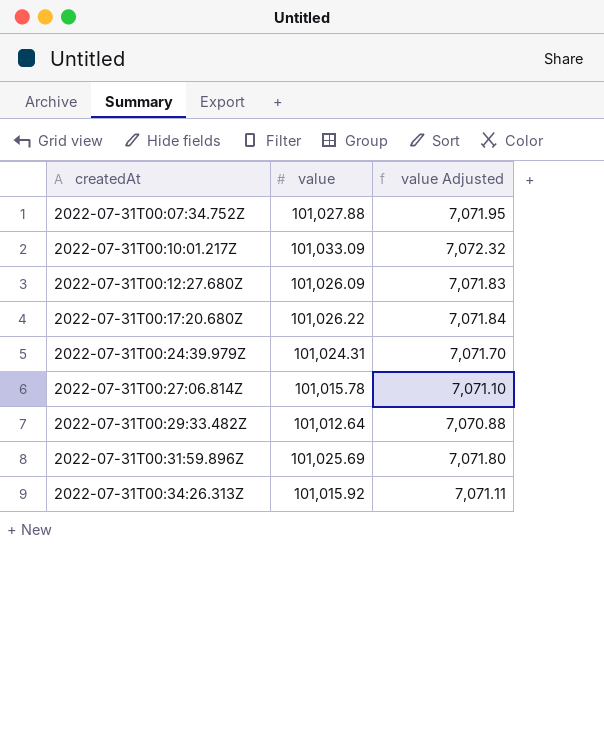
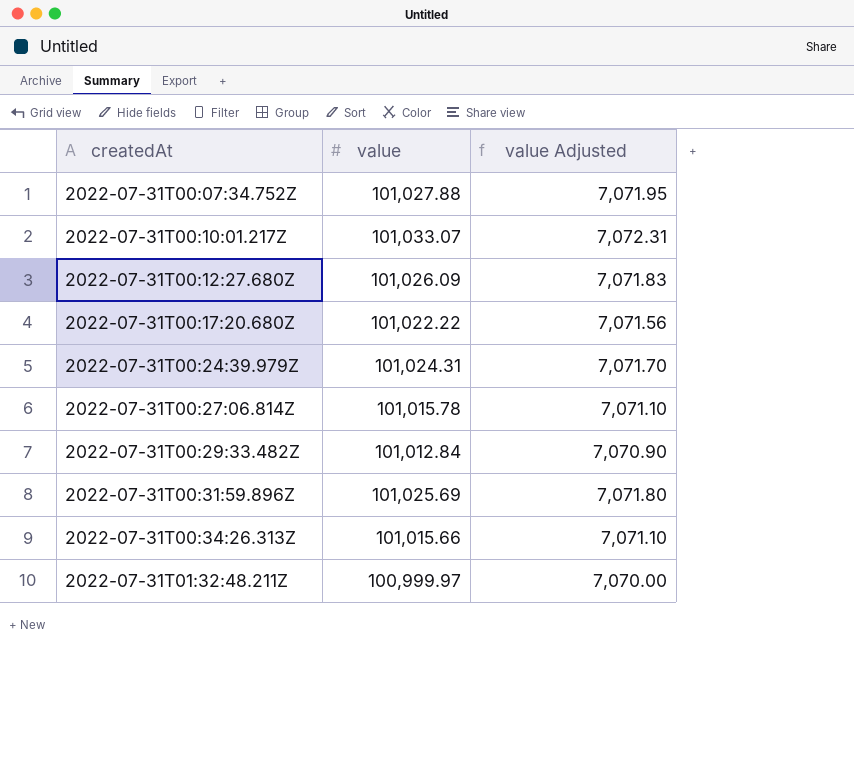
2022-07-31T00:10:01.217Z | value: 101,033.09 -> 101,033.07
2022-07-31T00:10:01.217Z | value Adjusted: 7,072.32 -> 7,072.31
2022-07-31T00:17:20.680Z | value: 101,026.22 -> 101,022.22
2022-07-31T00:17:20.680Z | value Adjusted: 7,071.84 -> 7,071.56
2022-07-31T00:29:33.482Z | value: 101,012.64 -> 101,012.84
2022-07-31T00:29:33.482Z | value Adjusted: 7,070.88 -> 7,070.90
2022-07-31T00:34:26.313Z | value: 101,015.92 -> 101,015.66
2022-07-31T00:34:26.313Z | value Adjusted: 7,071.11 -> 7,071.10
row 2022-07-31T01:32:48.211Z: none -> 100,999.97 | 7,070.00

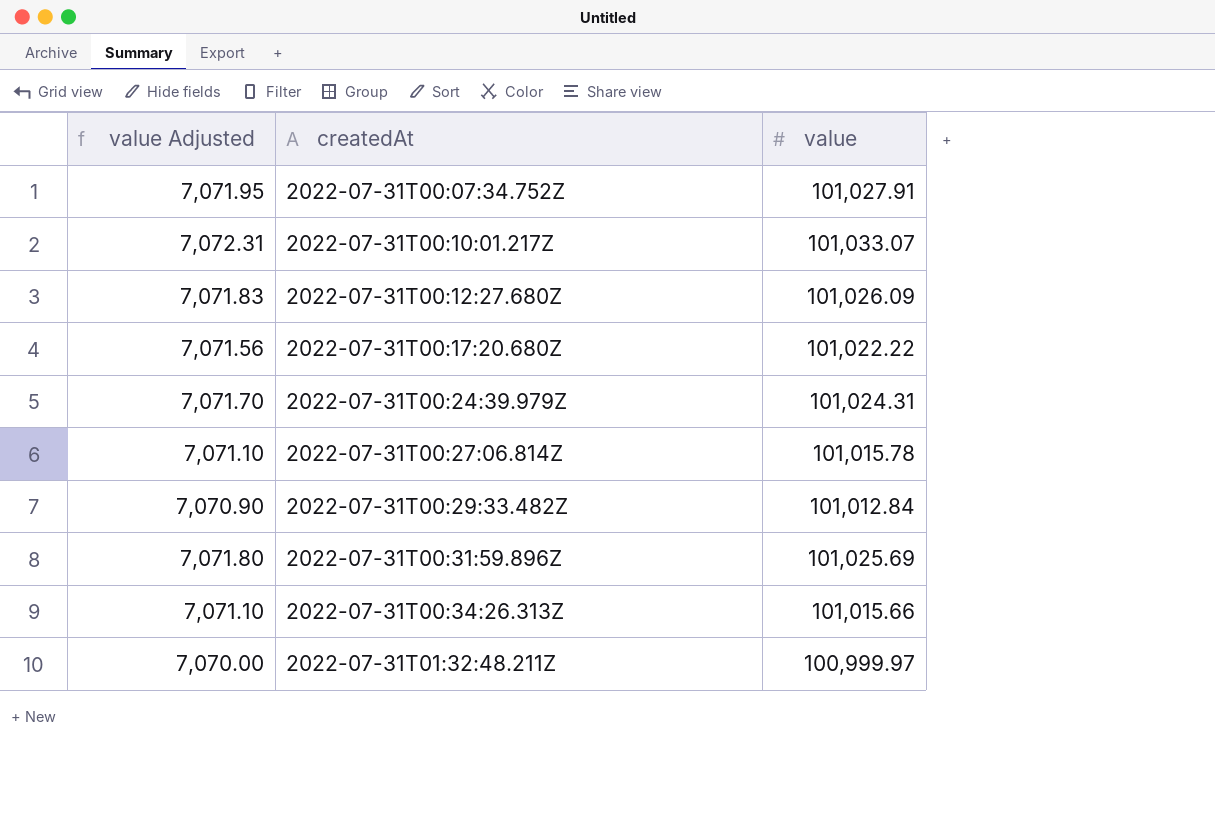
column value Adjusted | position: 3 -> 1
2022-07-31T00:07:34.752Z | value: 101,027.88 -> 101,027.91

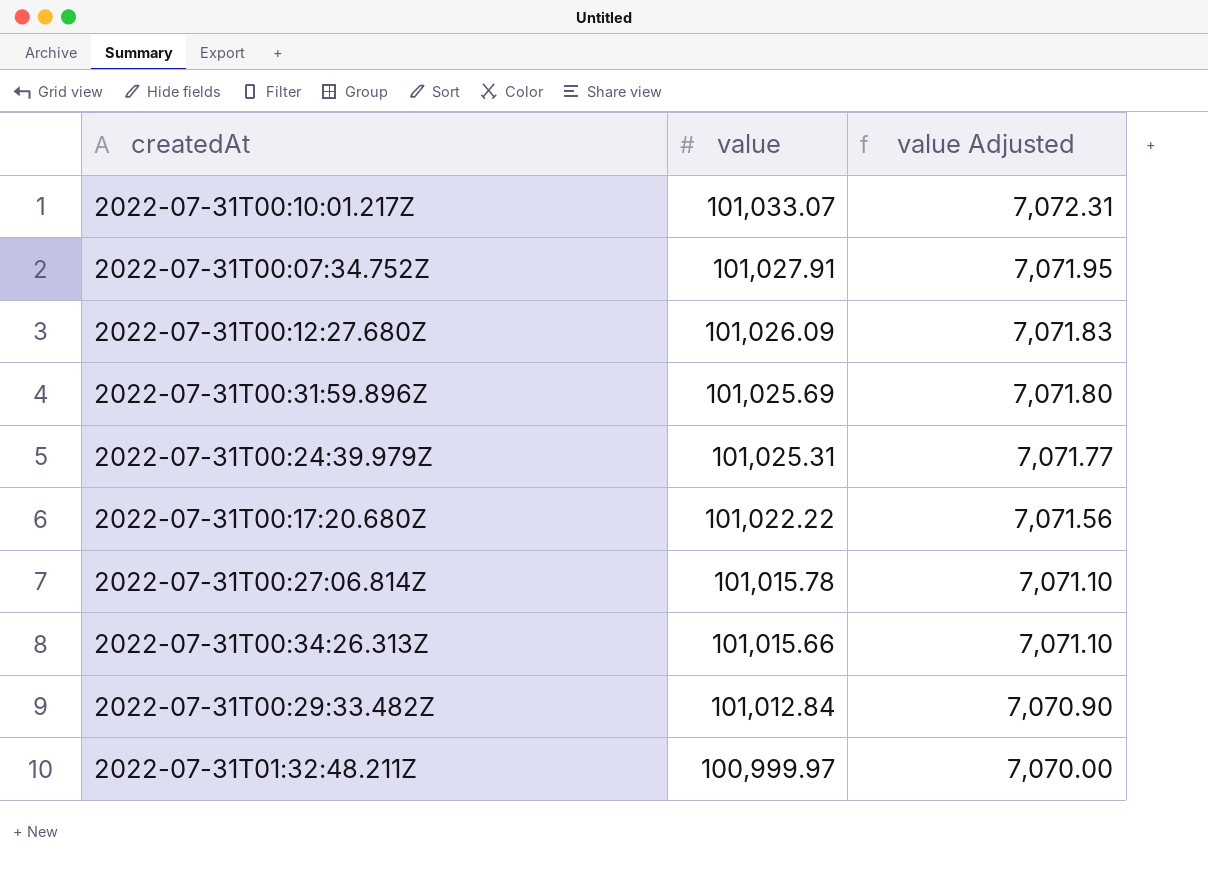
row order: createdAt ascending -> value descending
column value Adjusted | position: 1 -> 3
2022-07-31T00:24:39.979Z | value: 101,024.31 -> 101,025.31
2022-07-31T00:24:39.979Z | value Adjusted: 7,071.70 -> 7,071.77

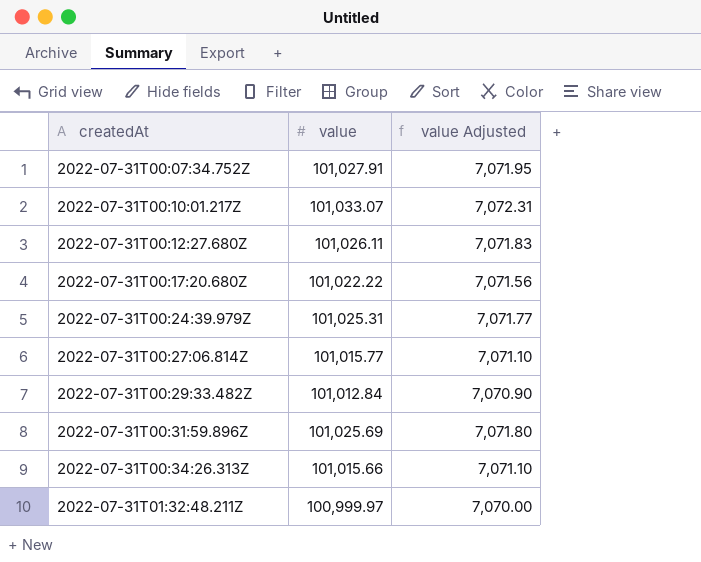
row order: value descending -> createdAt ascending
2022-07-31T00:12:27.680Z | value: 101,026.09 -> 101,026.11
2022-07-31T00:27:06.814Z | value: 101,015.78 -> 101,015.77

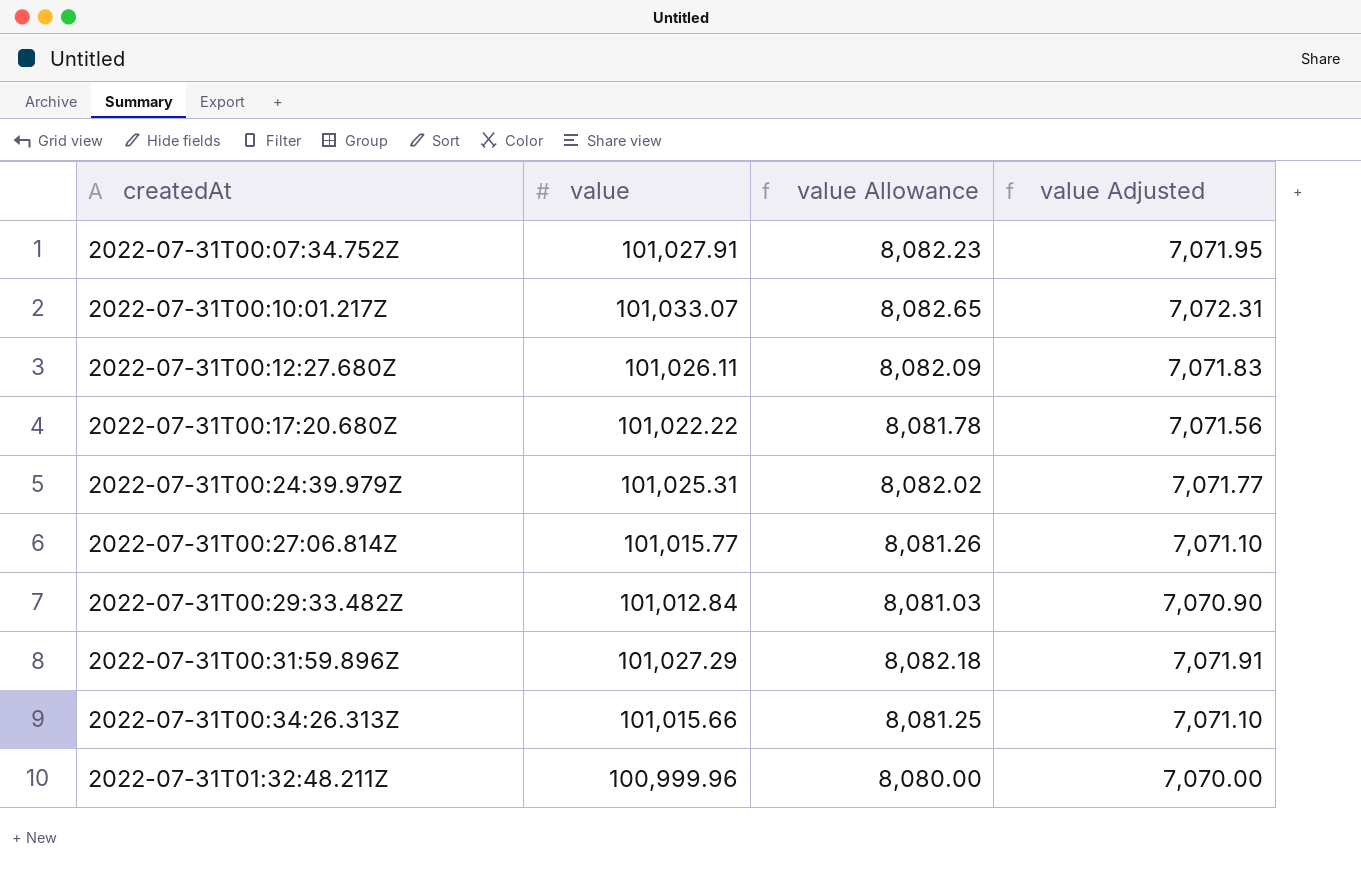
column value Allowance | formula: none -> [value] * 0.08
2022-07-31T00:31:59.896Z | value: 101,025.69 -> 101,027.29
2022-07-31T00:31:59.896Z | value Adjusted: 7,071.80 -> 7,071.91
2022-07-31T01:32:48.211Z | value: 100,999.97 -> 100,999.96

